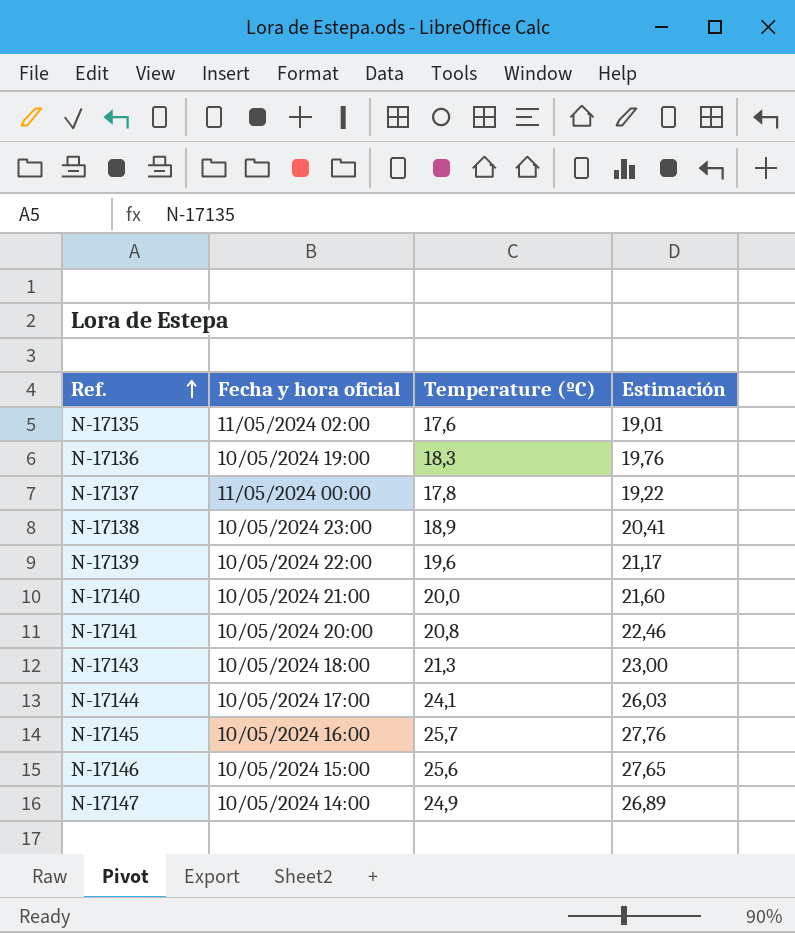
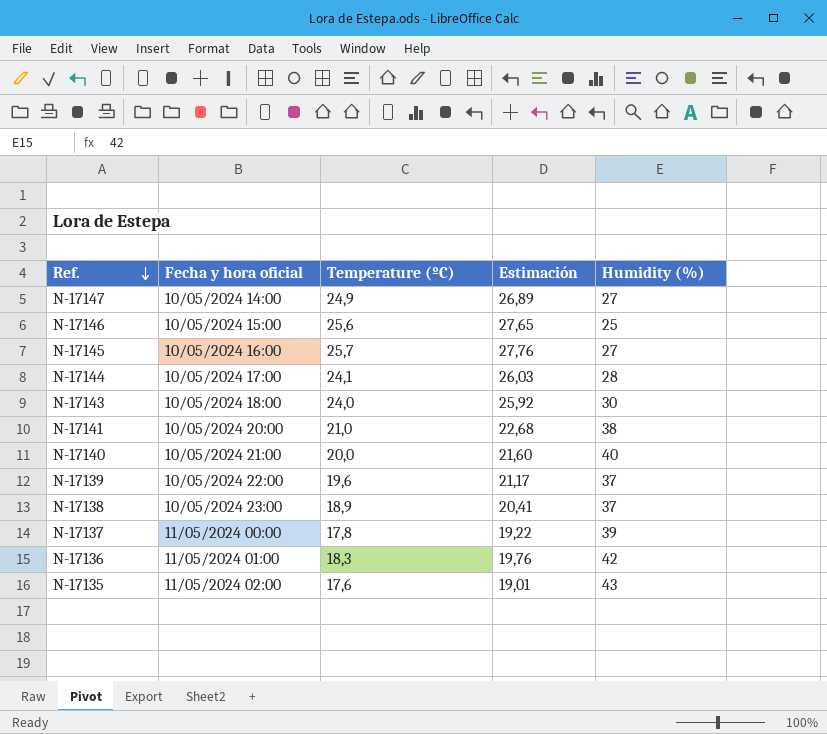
row order: Ref. ascending -> Ref. descending
column Humidity (%) | position: none -> 5
N-17143 | Temperature (ºC): 21,3 -> 24,0
N-17143 | Estimación: 23,00 -> 25,92
N-17141 | Temperature (ºC): 20,8 -> 21,0
N-17141 | Estimación: 22,46 -> 22,68
N-17136 | Fecha y hora oficial: 10/05/2024 19:00 -> 11/05/2024 01:00

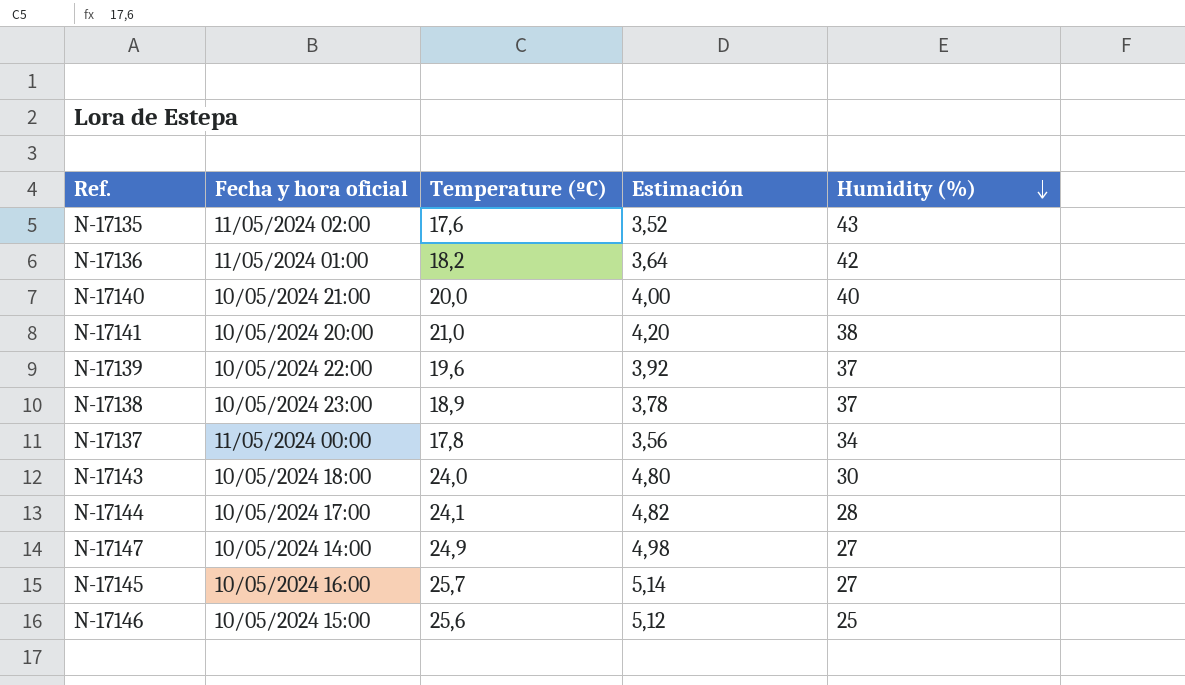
row order: Ref. descending -> Humidity (%) descending
column Estimación | formula: [Temperature (ºC)] * 1,08 -> [Temperature (ºC)] * 0,2
N-17136 | Temperature (ºC): 18,3 -> 18,2
N-17137 | Humidity (%): 39 -> 34

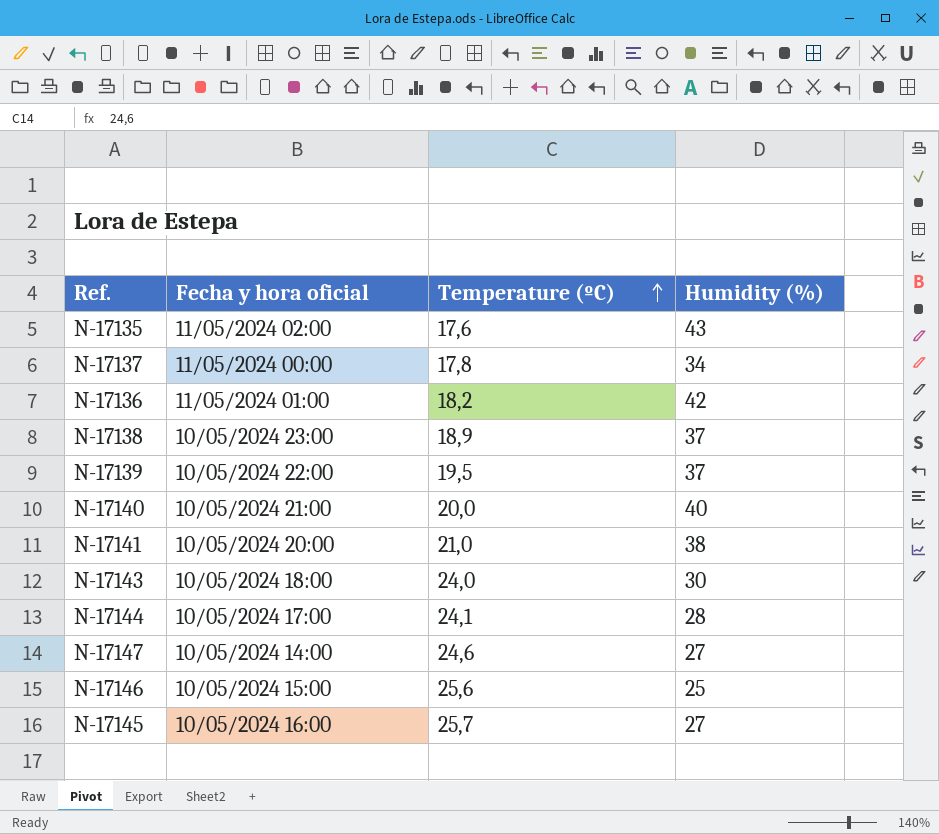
row order: Humidity (%) descending -> Temperature (ºC) ascending
column Estimación | formula: [Temperature (ºC)] * 0,2 -> none
N-17139 | Temperature (ºC): 19,6 -> 19,5
N-17147 | Temperature (ºC): 24,9 -> 24,6

